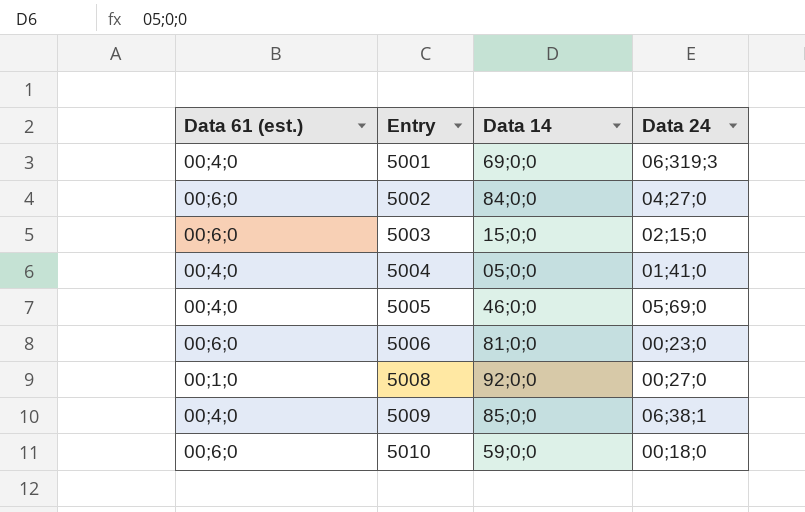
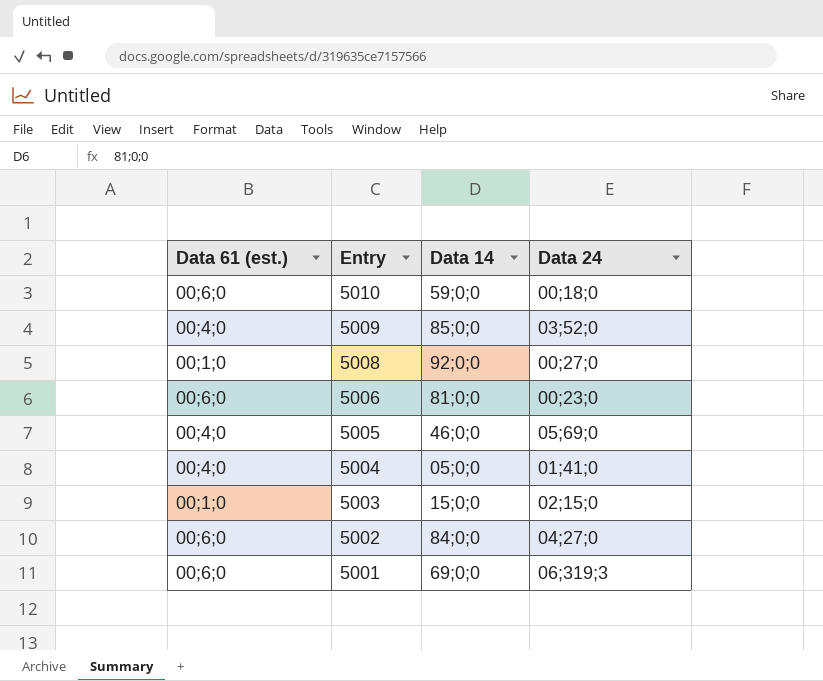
row order: Entry ascending -> Entry descending
5009 | Data 24: 06;38;1 -> 03;52;0
5003 | Data 61 (est.): 00;6;0 -> 00;1;0
5001 | Data 61 (est.): 00;4;0 -> 00;6;0

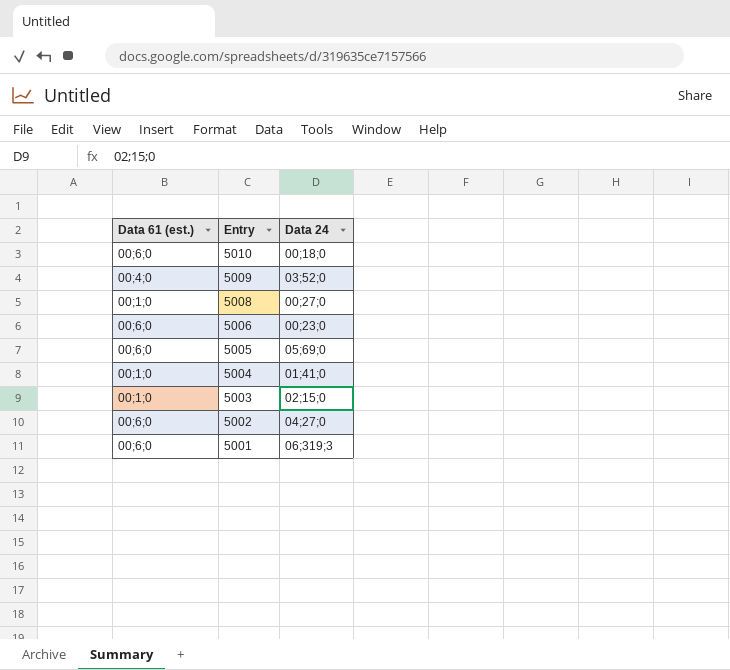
column Data 14 | position: 3 -> none
5005 | Data 61 (est.): 00;4;0 -> 00;6;0
5004 | Data 61 (est.): 00;4;0 -> 00;1;0

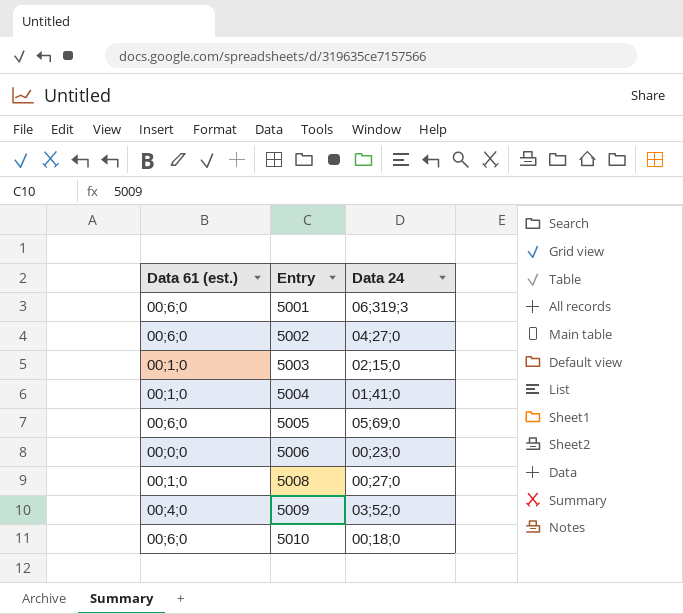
row order: Entry descending -> Entry ascending
5006 | Data 61 (est.): 00;6;0 -> 00;0;0

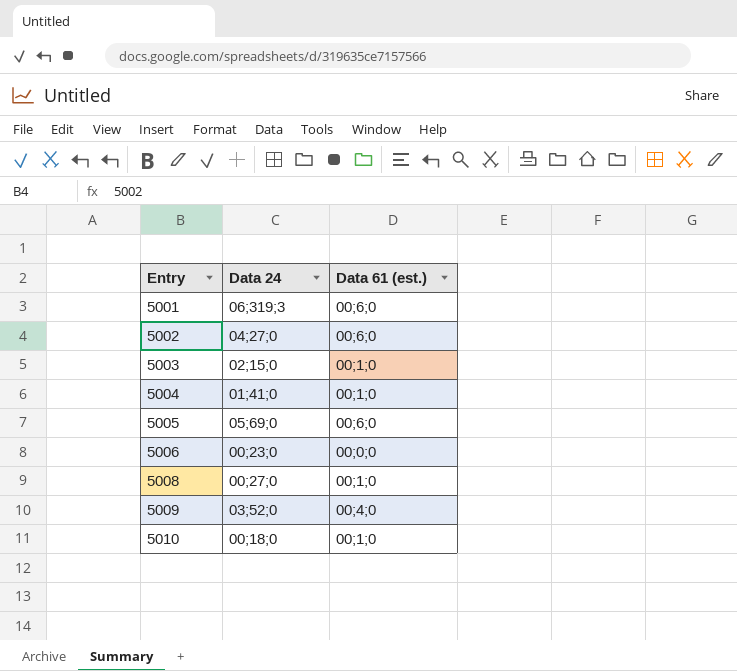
column Data 61 (est.) | position: 1 -> 3
5010 | Data 61 (est.): 00;6;0 -> 00;1;0

